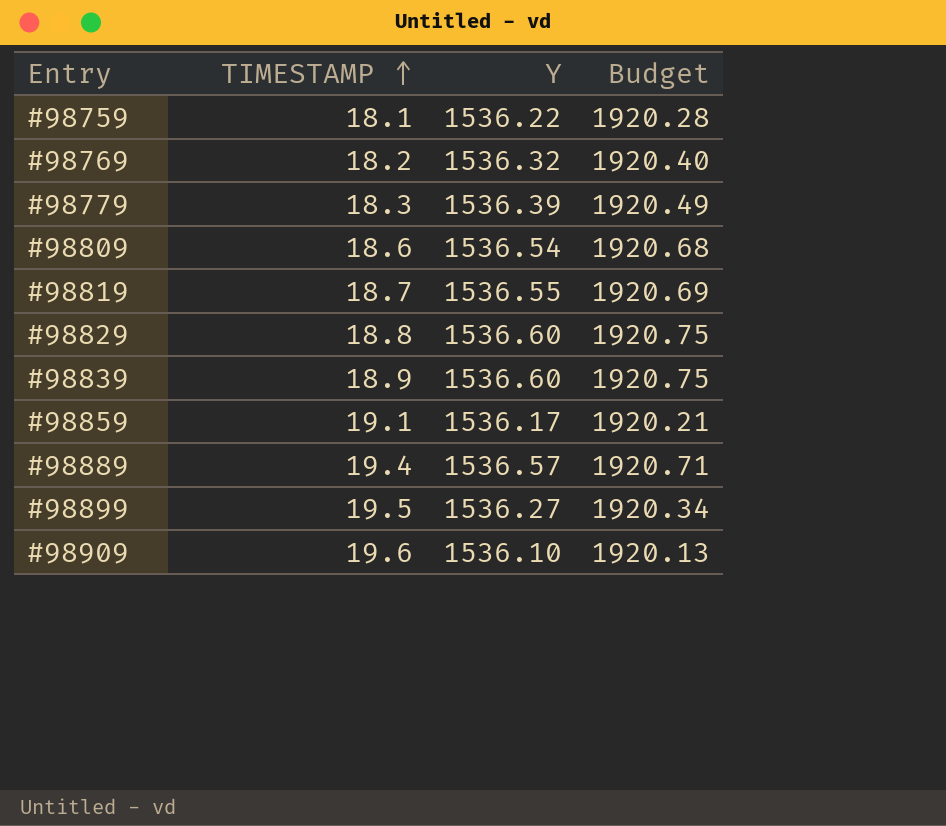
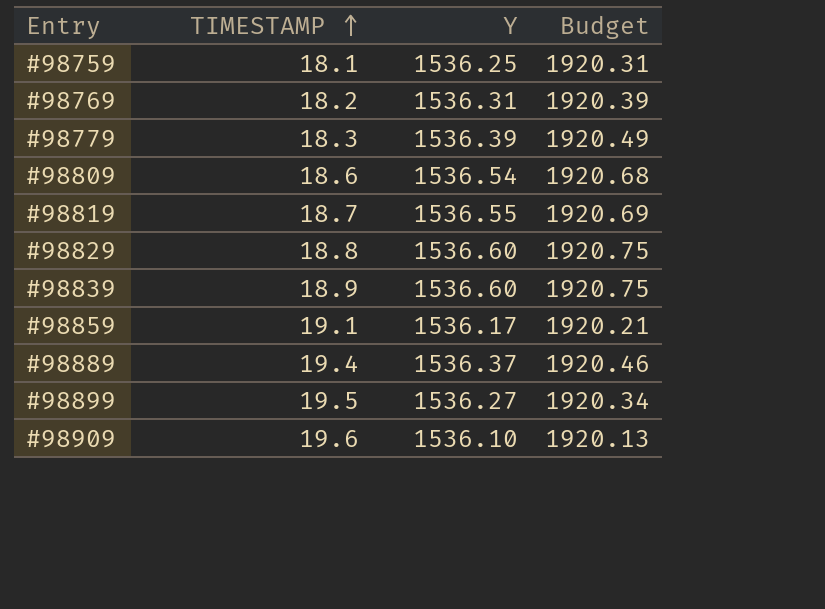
#98759 | Y: 1536.22 -> 1536.25
#98759 | Budget: 1920.28 -> 1920.31
#98769 | Y: 1536.32 -> 1536.31
#98769 | Budget: 1920.40 -> 1920.39
#98889 | Y: 1536.57 -> 1536.37
#98889 | Budget: 1920.71 -> 1920.46

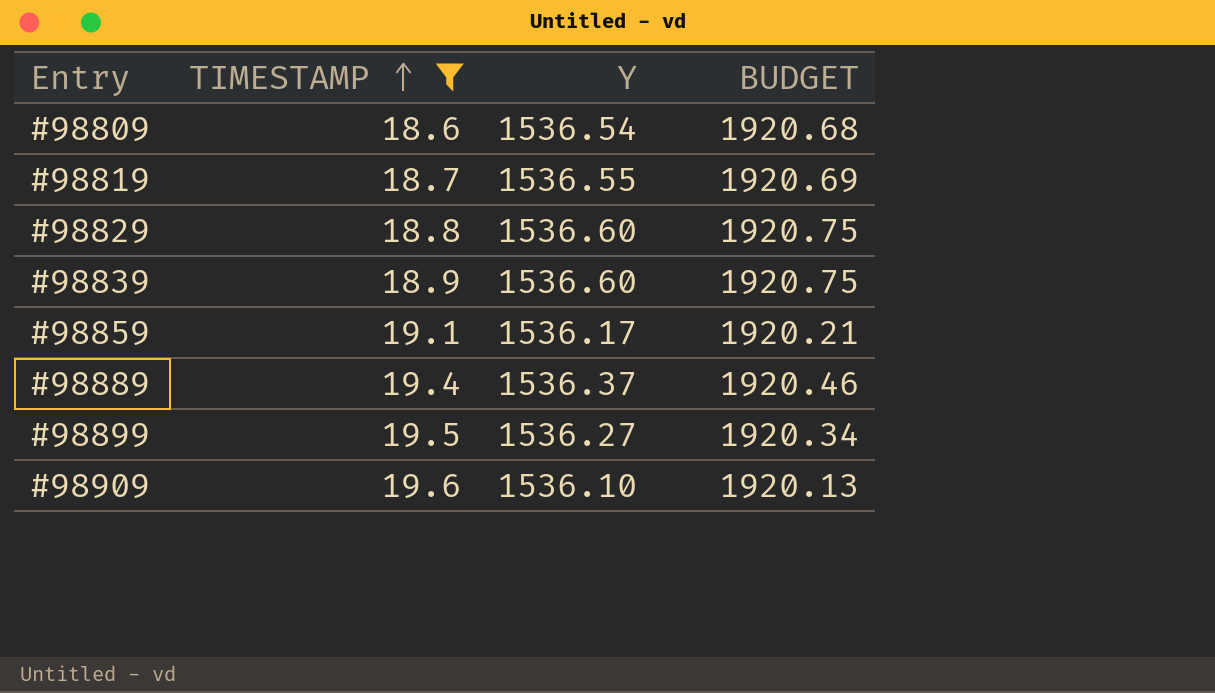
filter: none -> TIMESTAMP >= 18.6
column name: Budget -> BUDGET

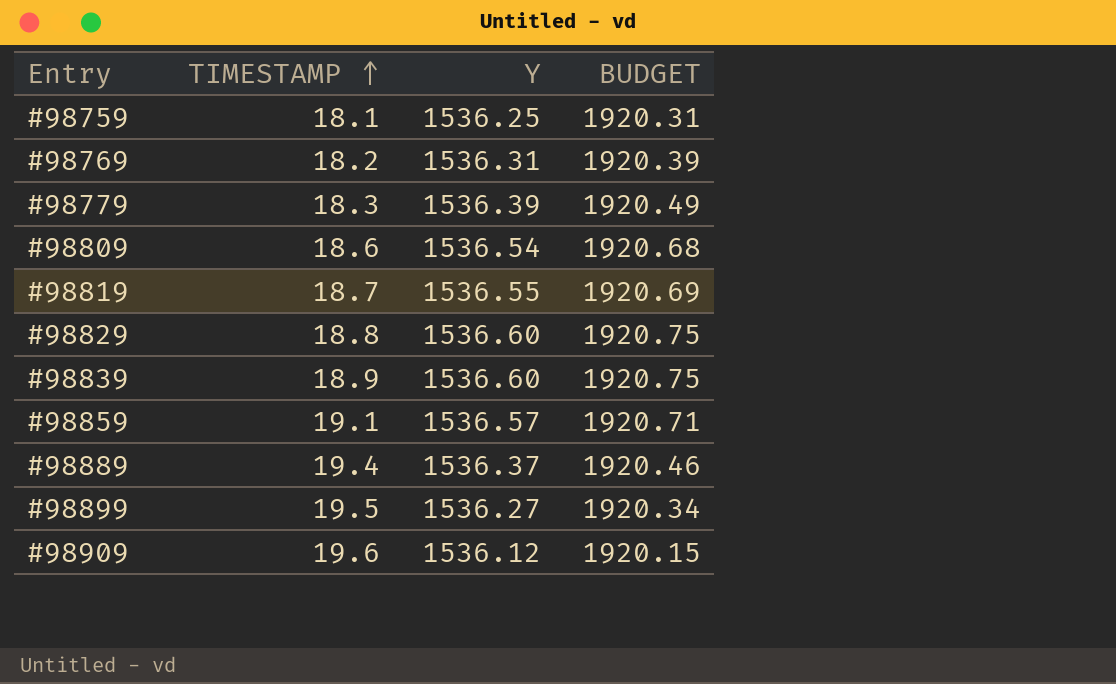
filter: TIMESTAMP >= 18.6 -> none
#98859 | Y: 1536.17 -> 1536.57
#98859 | BUDGET: 1920.21 -> 1920.71
#98909 | Y: 1536.10 -> 1536.12
#98909 | BUDGET: 1920.13 -> 1920.15

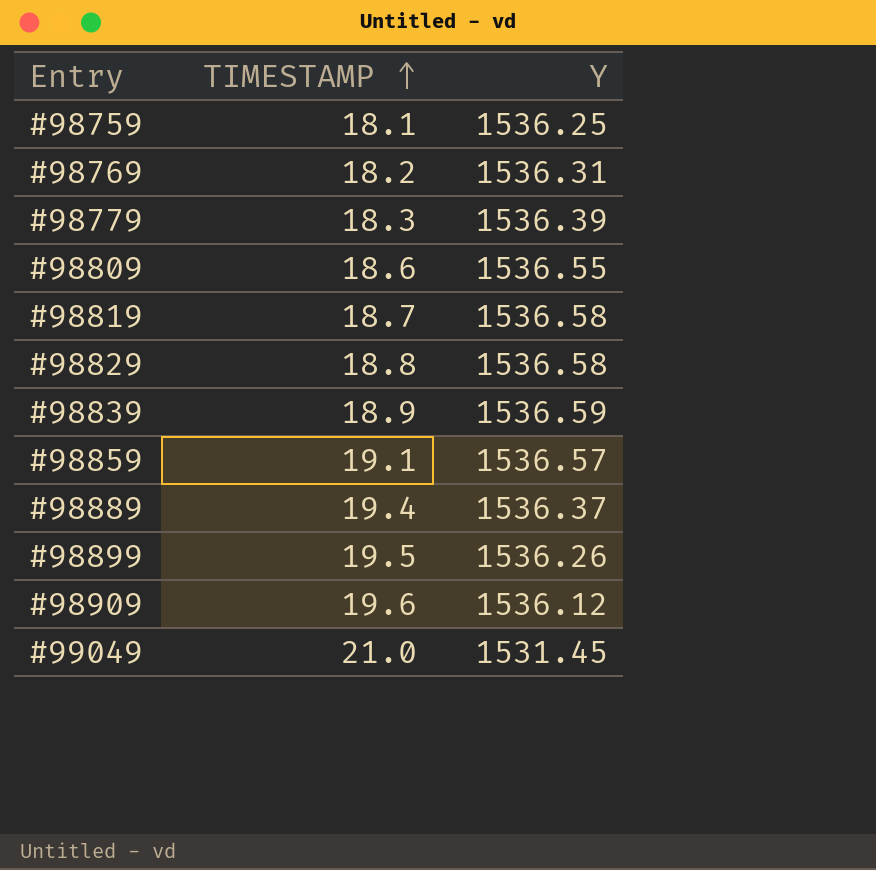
column BUDGET | formula: [Y] * 1.25 -> none
#98809 | Y: 1536.54 -> 1536.55
#98819 | Y: 1536.55 -> 1536.58
#98829 | Y: 1536.60 -> 1536.58
#98839 | Y: 1536.60 -> 1536.59
#98899 | Y: 1536.27 -> 1536.26
row #99049: none -> 21.0 | 1531.45

